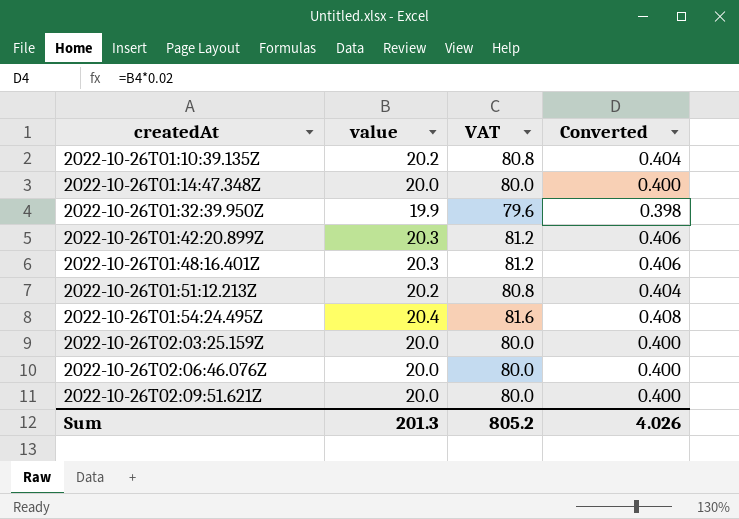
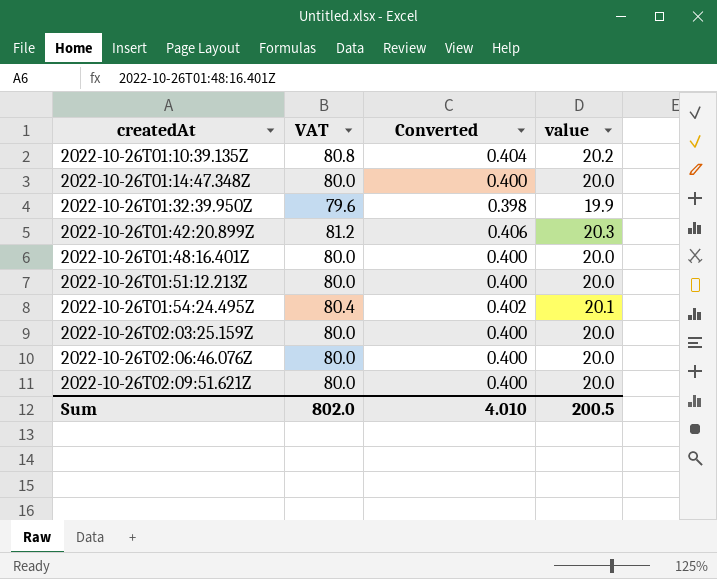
column value | position: 2 -> 4
2022-10-26T01:48:16.401Z | VAT: 81.2 -> 80.0
2022-10-26T01:48:16.401Z | Converted: 0.406 -> 0.400
2022-10-26T01:48:16.401Z | value: 20.3 -> 20.0
2022-10-26T01:51:12.213Z | VAT: 80.8 -> 80.0
2022-10-26T01:51:12.213Z | Converted: 0.404 -> 0.400
2022-10-26T01:51:12.213Z | value: 20.2 -> 20.0
2022-10-26T01:54:24.495Z | VAT: 81.6 -> 80.4
2022-10-26T01:54:24.495Z | Converted: 0.408 -> 0.402
2022-10-26T01:54:24.495Z | value: 20.4 -> 20.1
Sum | VAT: 805.2 -> 802.0
Sum | Converted: 4.026 -> 4.010
Sum | value: 201.3 -> 200.5

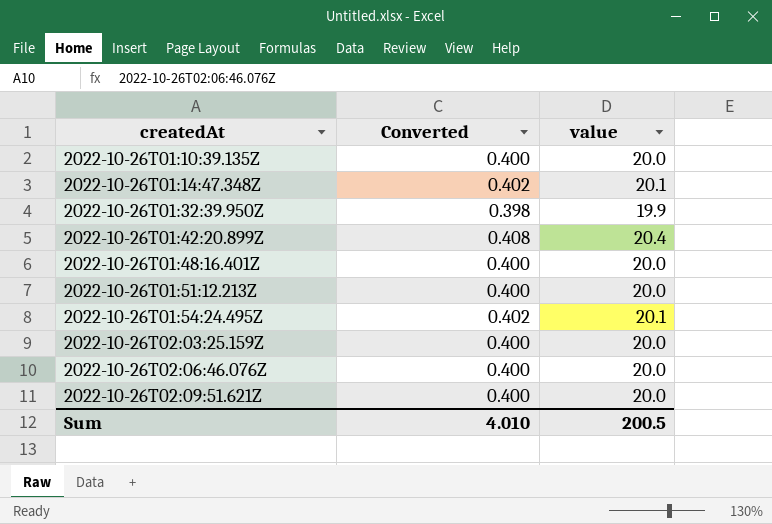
column VAT | formula: [value] * 4 -> none
2022-10-26T01:10:39.135Z | Converted: 0.404 -> 0.400
2022-10-26T01:10:39.135Z | value: 20.2 -> 20.0
2022-10-26T01:14:47.348Z | Converted: 0.400 -> 0.402
2022-10-26T01:14:47.348Z | value: 20.0 -> 20.1
2022-10-26T01:42:20.899Z | Converted: 0.406 -> 0.408
2022-10-26T01:42:20.899Z | value: 20.3 -> 20.4

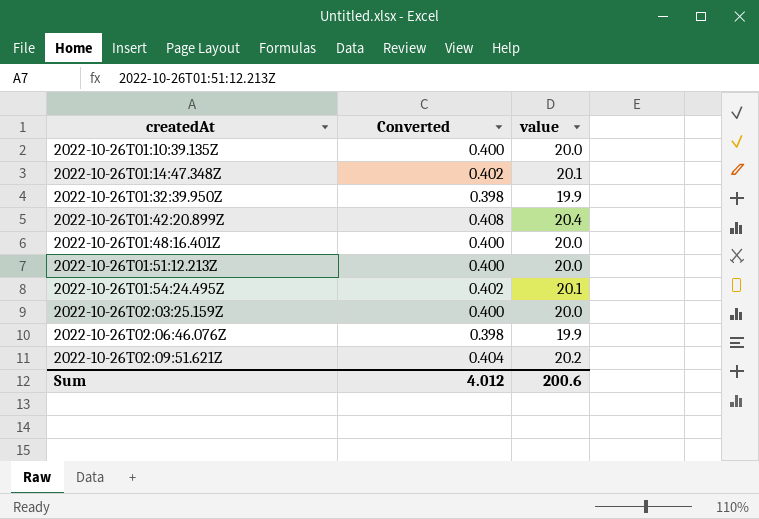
2022-10-26T02:06:46.076Z | Converted: 0.400 -> 0.398
2022-10-26T02:06:46.076Z | value: 20.0 -> 19.9
2022-10-26T02:09:51.621Z | Converted: 0.400 -> 0.404
2022-10-26T02:09:51.621Z | value: 20.0 -> 20.2
Sum | Converted: 4.010 -> 4.012
Sum | value: 200.5 -> 200.6

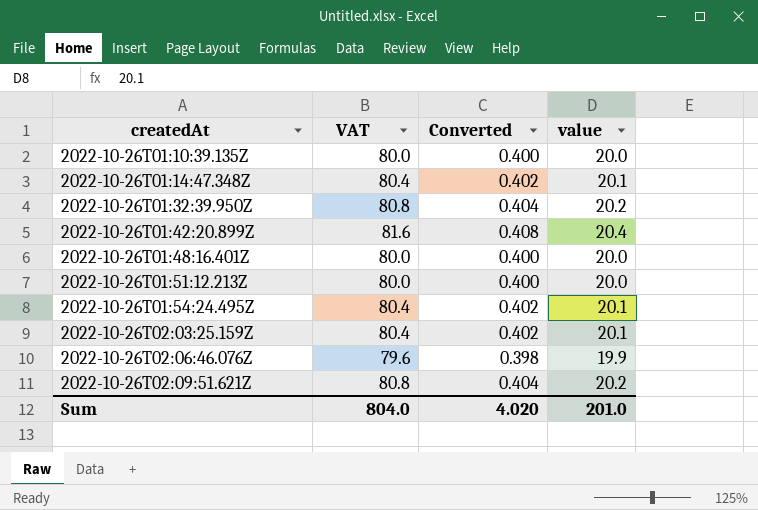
column VAT | formula: none -> [value] * 4
2022-10-26T01:32:39.950Z | Converted: 0.398 -> 0.404
2022-10-26T01:32:39.950Z | value: 19.9 -> 20.2
2022-10-26T02:03:25.159Z | Converted: 0.400 -> 0.402
2022-10-26T02:03:25.159Z | value: 20.0 -> 20.1
Sum | Converted: 4.012 -> 4.020
Sum | value: 200.6 -> 201.0

